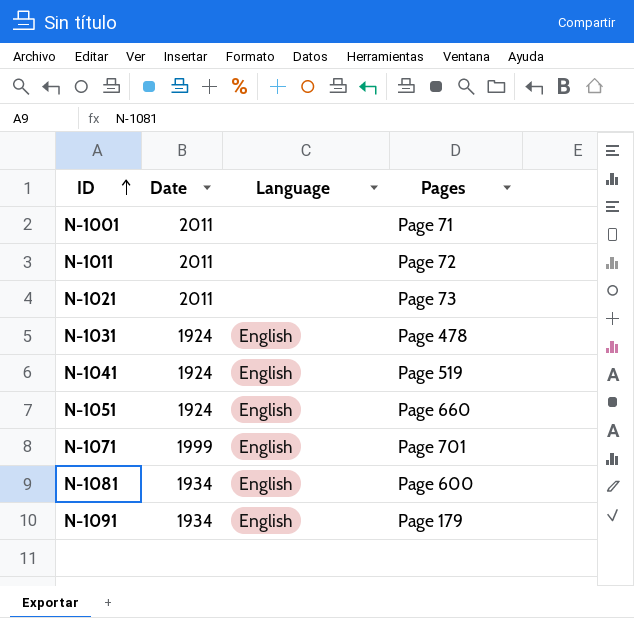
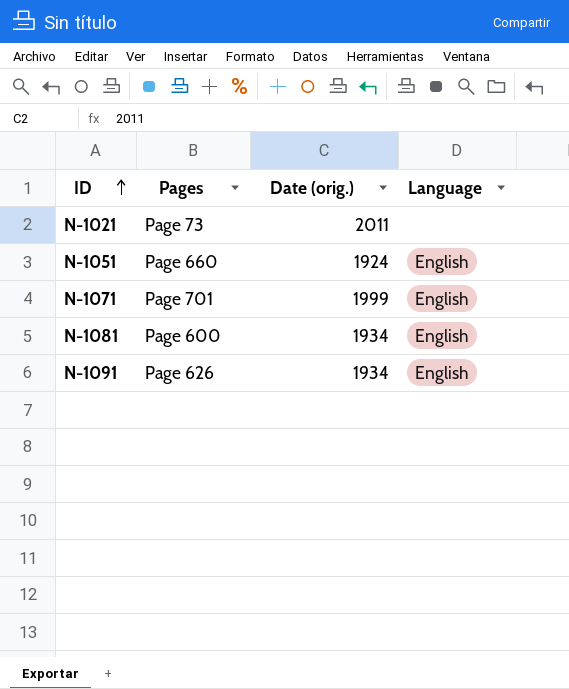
column Pages | position: 4 -> 2
column name: Date -> Date (orig.)
row N-1001: 2011 | none | Page 71 -> none
row N-1011: 2011 | none | Page 72 -> none
row N-1031: 1924 | English | Page 478 -> none
row N-1041: 1924 | English | Page 519 -> none
N-1091 | Pages: Page 179 -> Page 626

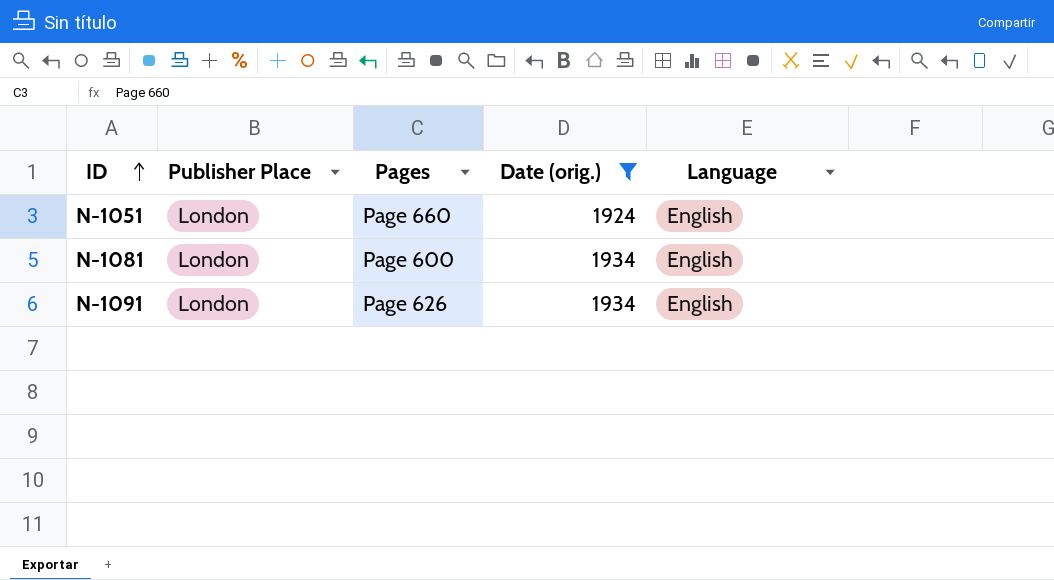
filter: none -> Date (orig.) <= 1934
column Publisher Place | position: none -> 2

